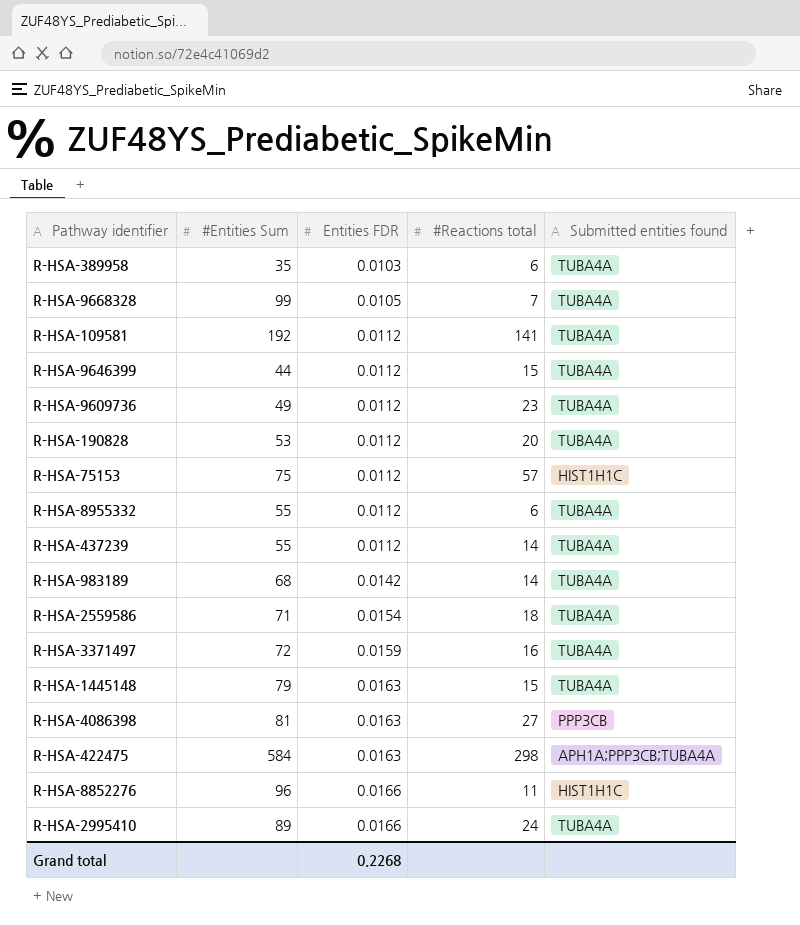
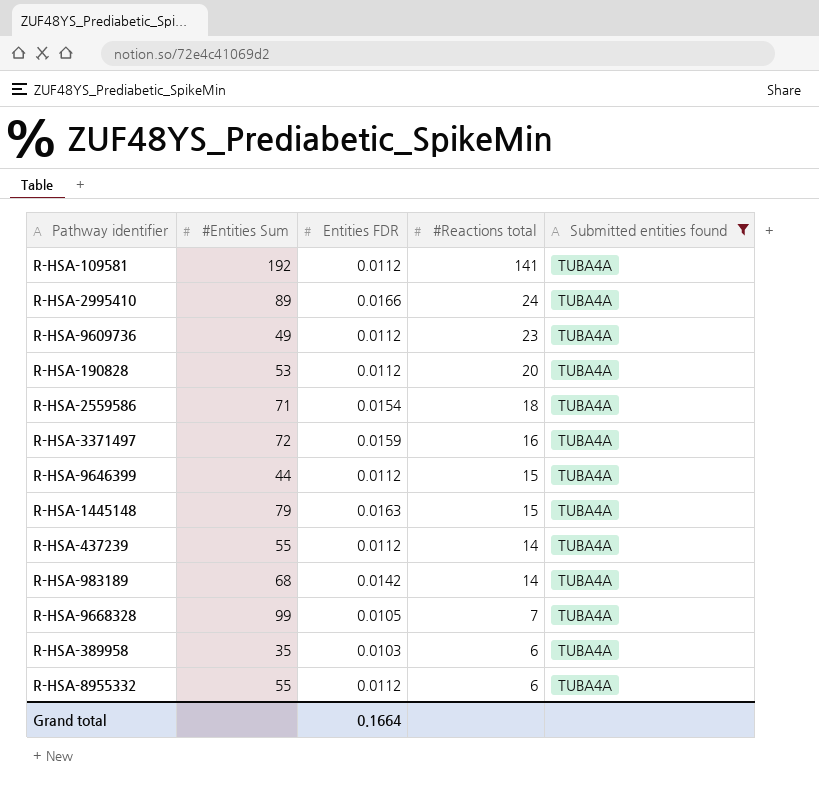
filter: none -> Submitted entities found = TUBA4A
row order: Entities FDR ascending -> #Reactions total descending
Grand total | Entities FDR: 0.2268 -> 0.1664

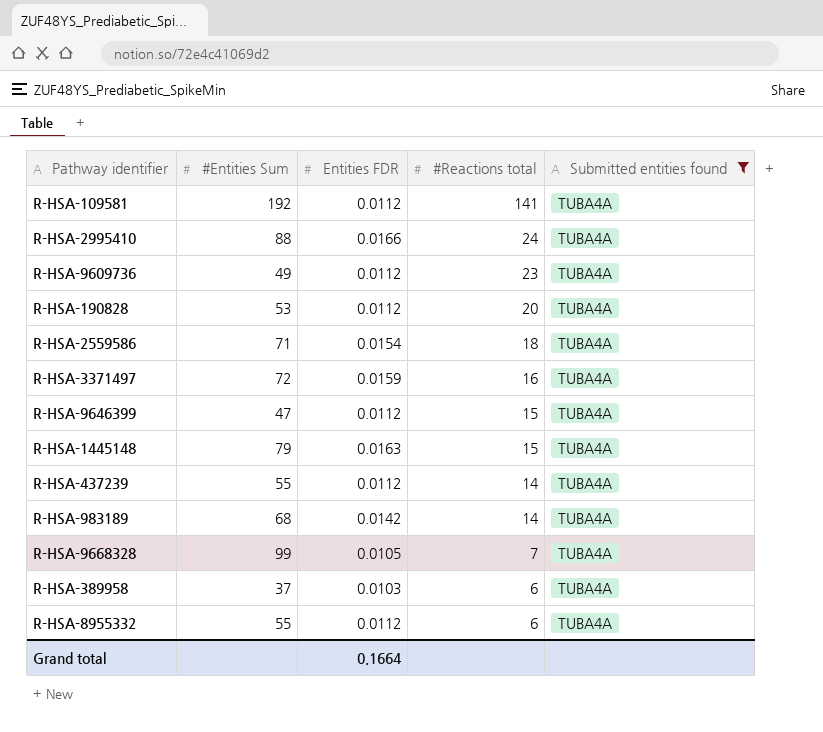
R-HSA-2995410 | #Entities Sum: 89 -> 88
R-HSA-9646399 | #Entities Sum: 44 -> 47
R-HSA-389958 | #Entities Sum: 35 -> 37

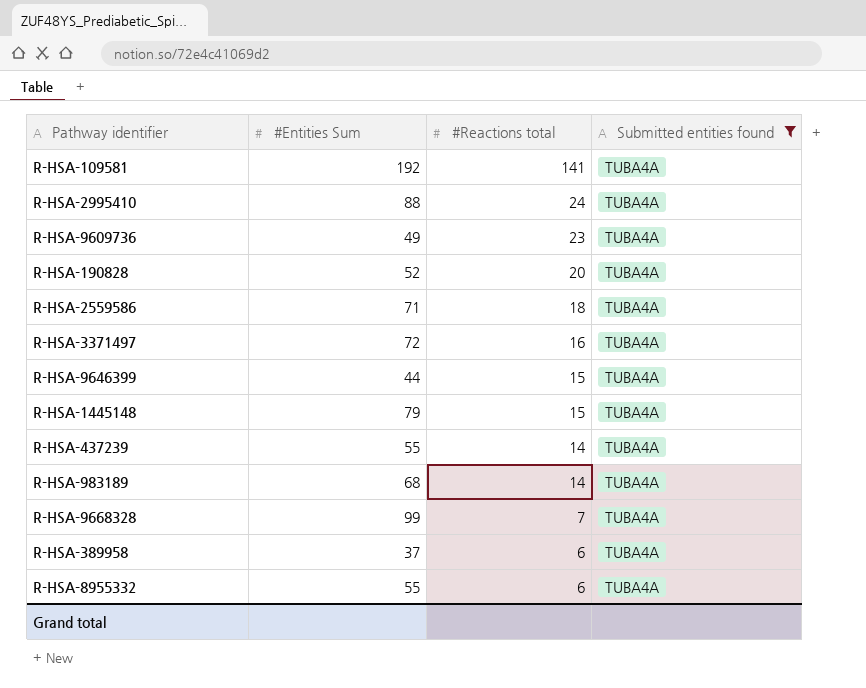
column Entities FDR | position: 3 -> none
R-HSA-190828 | #Entities Sum: 53 -> 52
R-HSA-9646399 | #Entities Sum: 47 -> 44

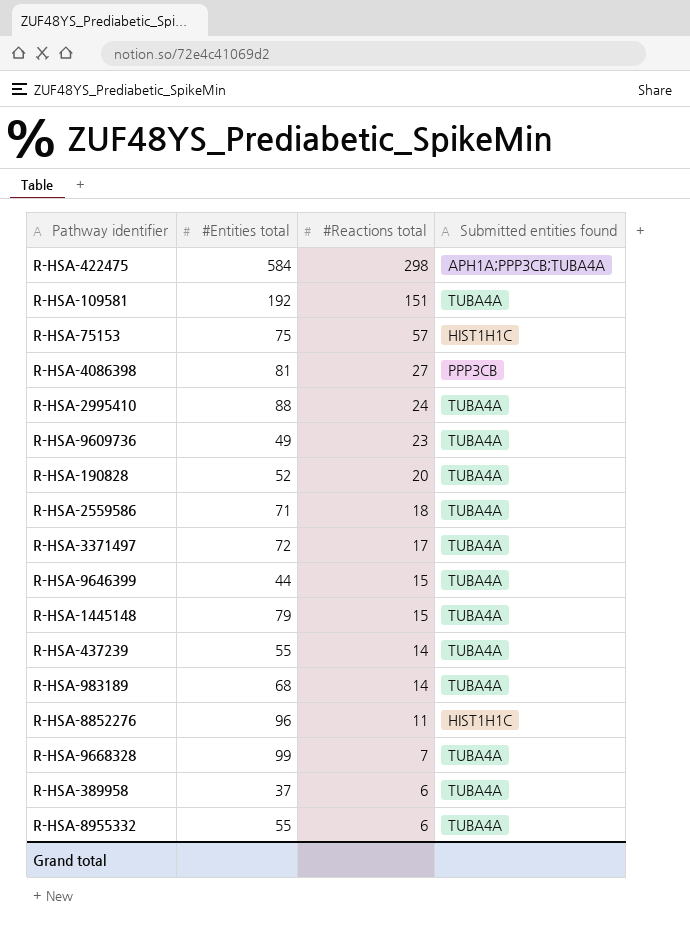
filter: Submitted entities found = TUBA4A -> none
column name: #Entities Sum -> #Entities total
R-HSA-109581 | #Reactions total: 141 -> 151
R-HSA-3371497 | #Reactions total: 16 -> 17

